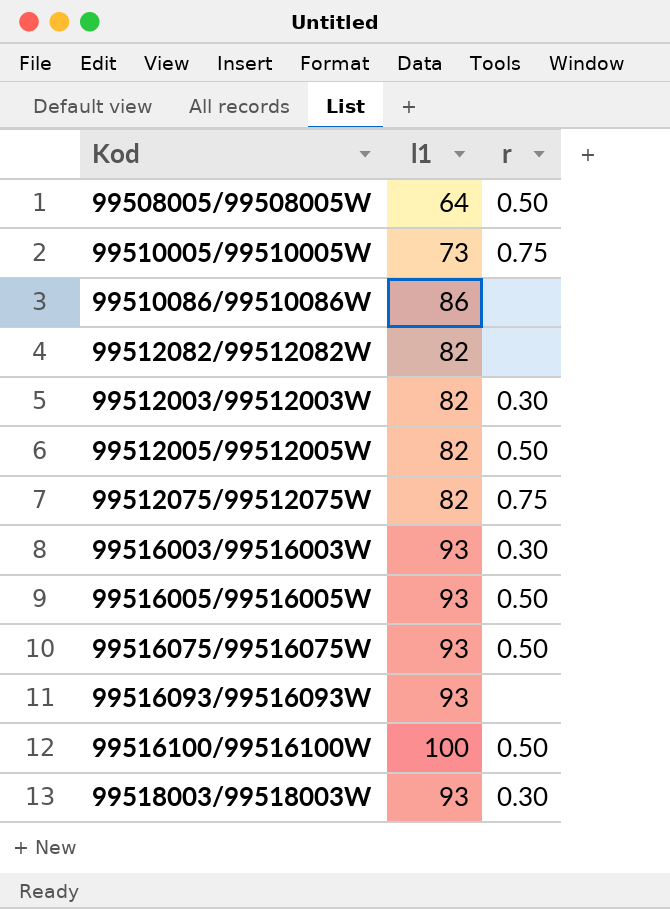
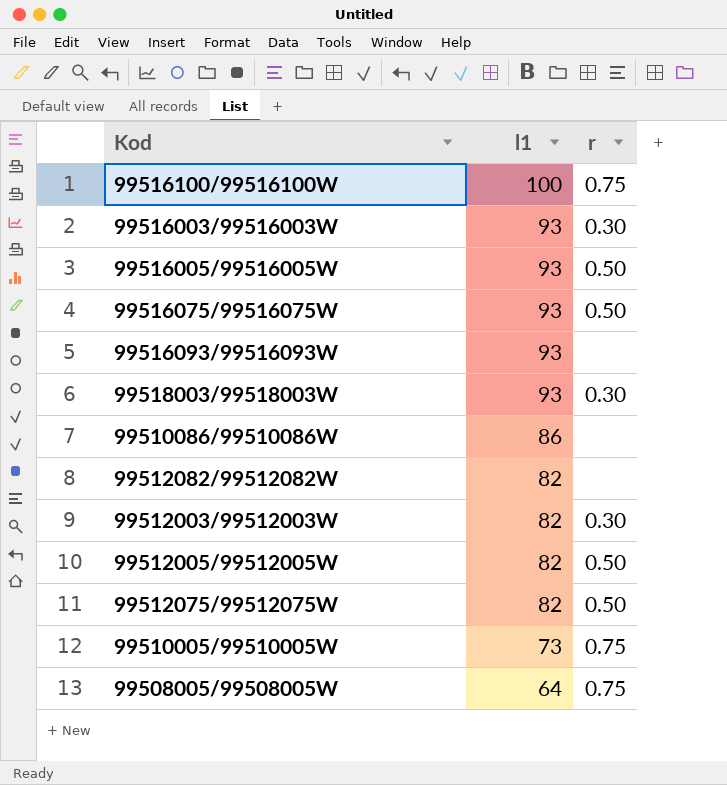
row order: none -> l1 descending
99516100/99516100W | r: 0.50 -> 0.75
99512075/99512075W | r: 0.75 -> 0.50
99508005/99508005W | r: 0.50 -> 0.75

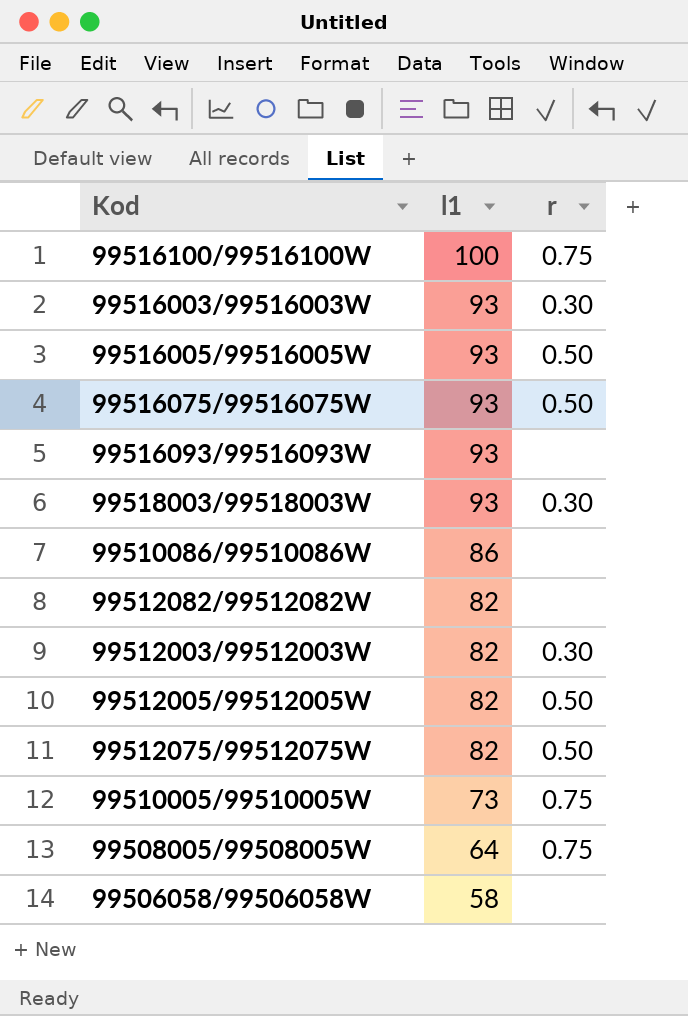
row 99506058/99506058W: none -> 58 | none

